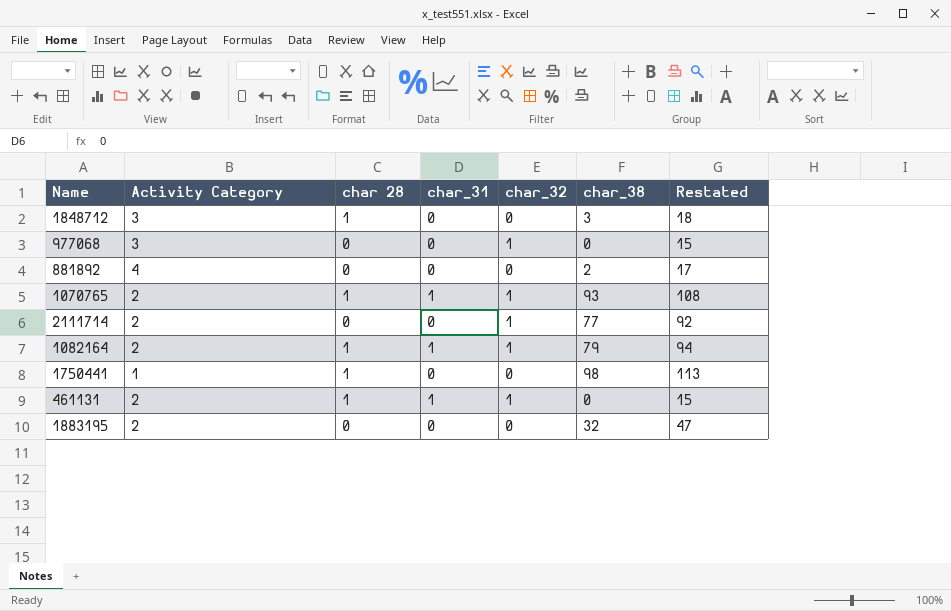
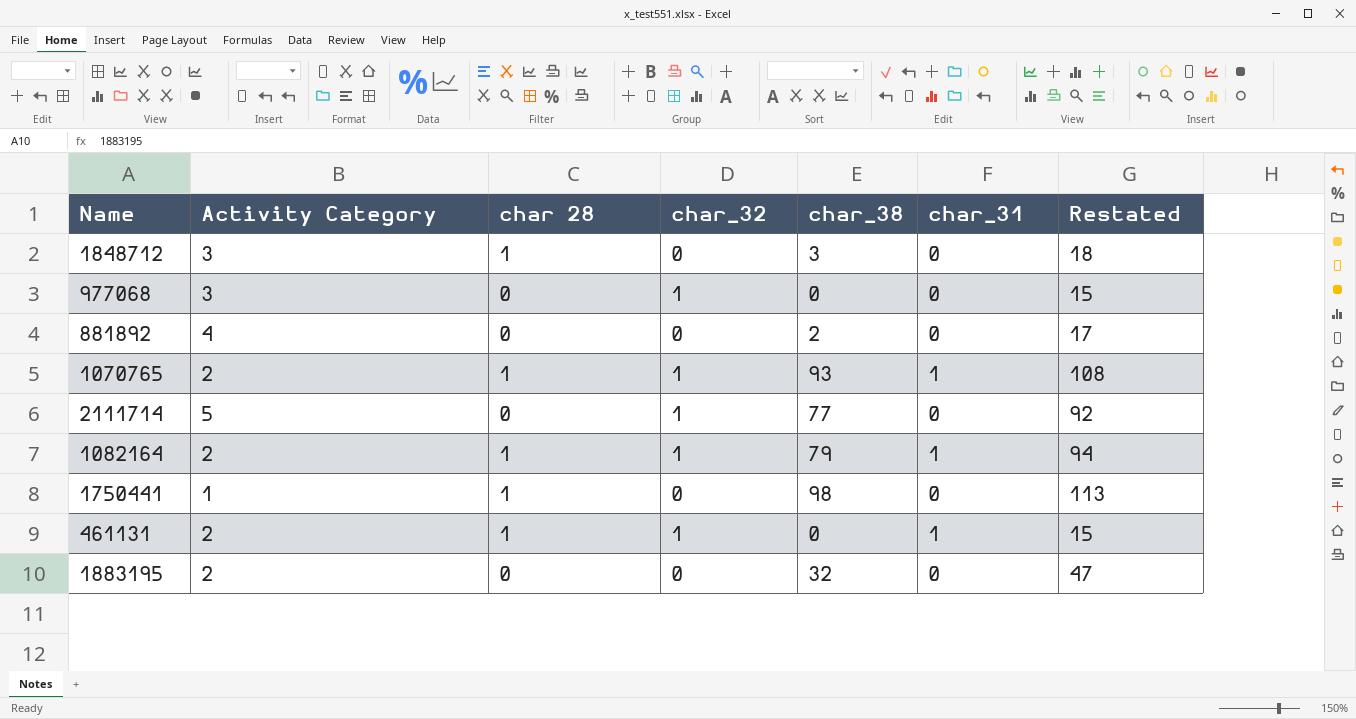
column char_31 | position: 4 -> 6
2111714 | Activity Category: 2 -> 5

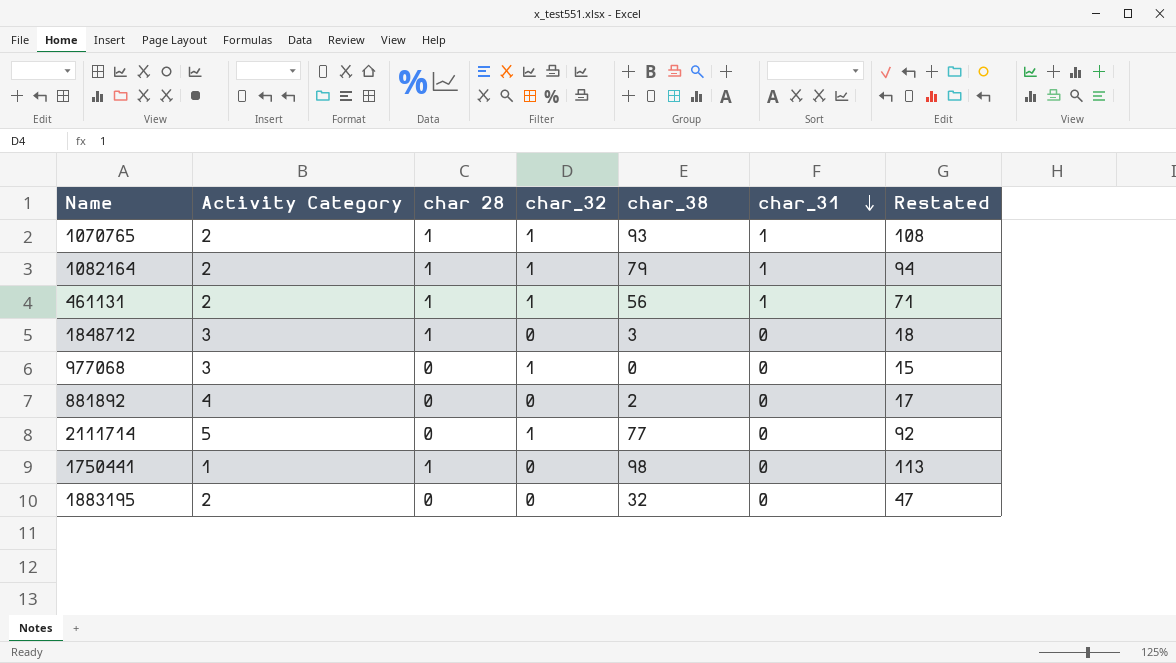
row order: none -> char_31 descending
461131 | char_38: 0 -> 56
461131 | Restated: 15 -> 71

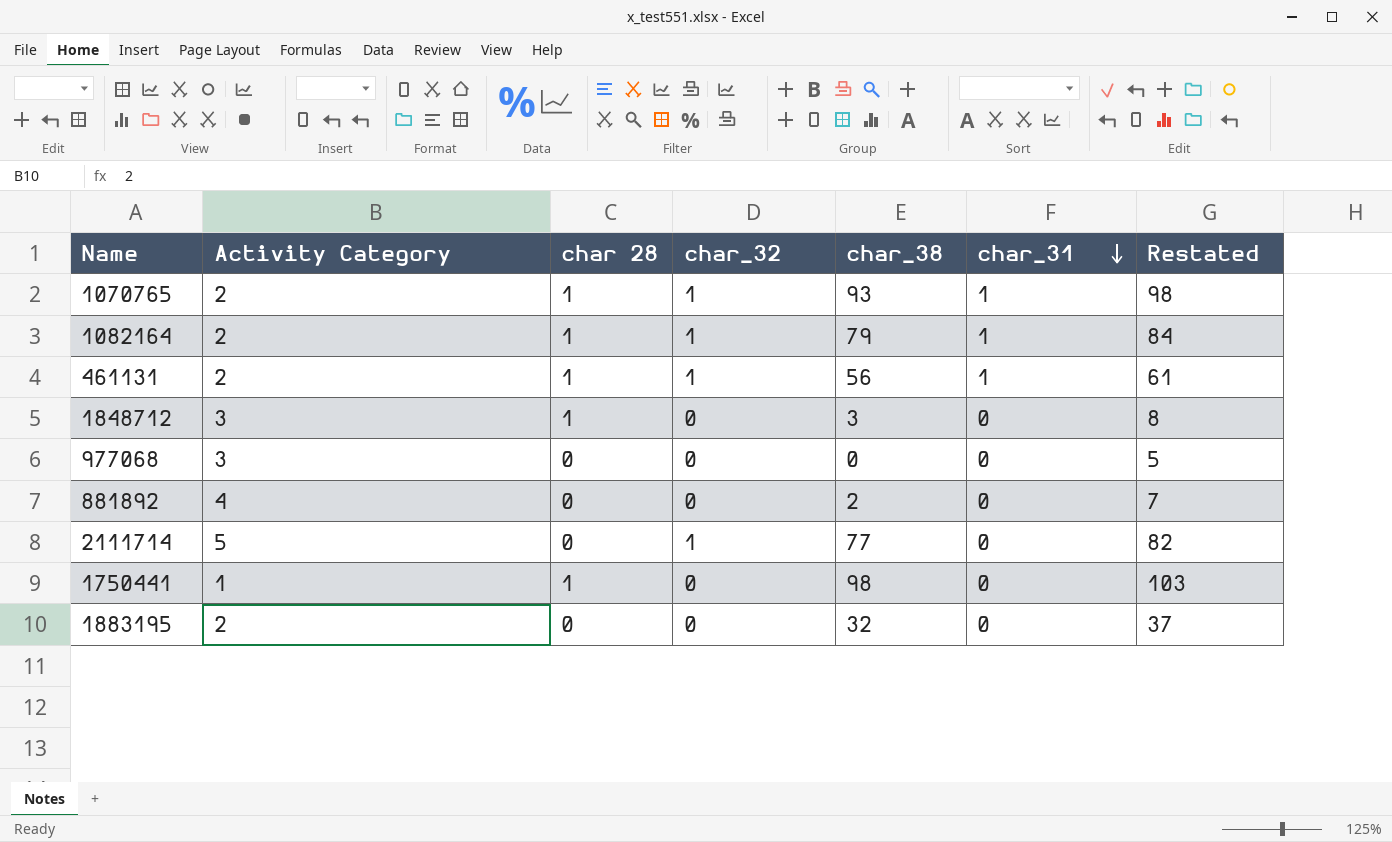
column Restated | formula: [char_38] + 15 -> [char_38] + 5
977068 | char_32: 1 -> 0

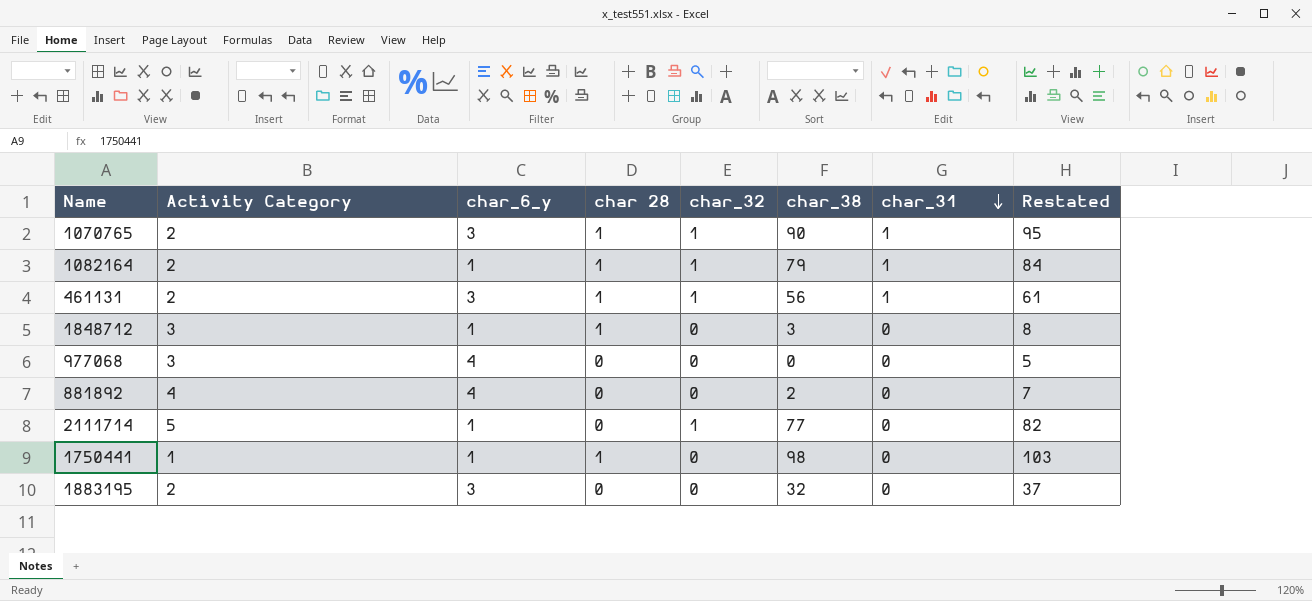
column char_6_y | position: none -> 3
1070765 | char_38: 93 -> 90
1070765 | Restated: 98 -> 95

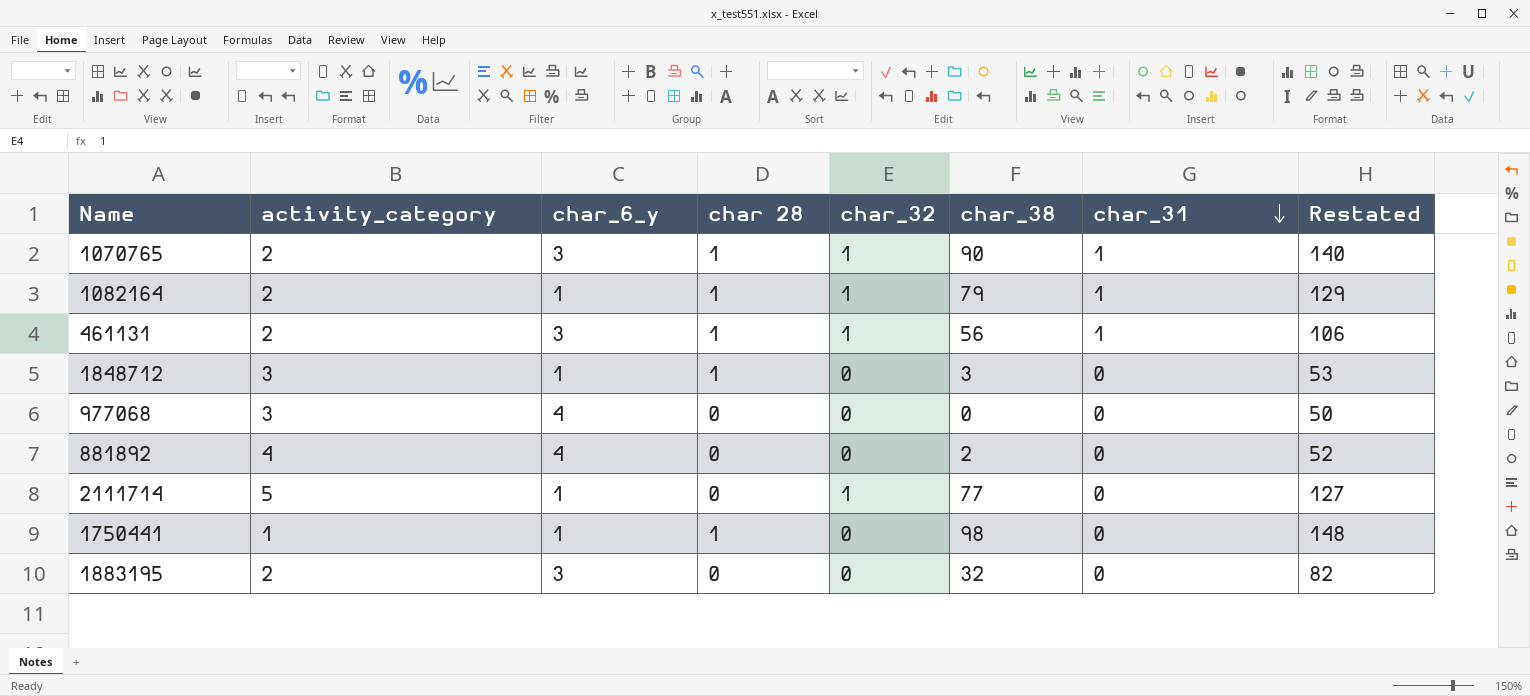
column name: Activity Category -> activity_category
column Restated | formula: [char_38] + 5 -> [char_38] + 50

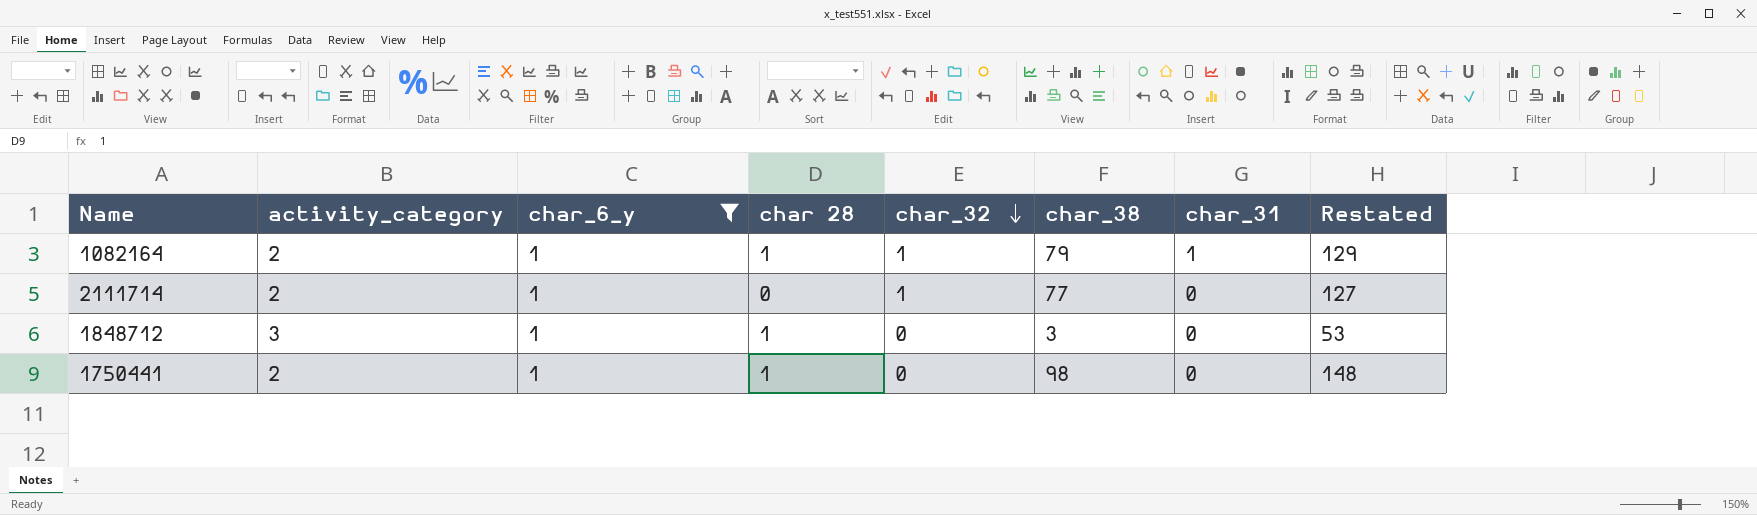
filter: none -> char_6_y = 1
row order: char_31 descending -> char_32 descending
2111714 | activity_category: 5 -> 2
1750441 | activity_category: 1 -> 2

